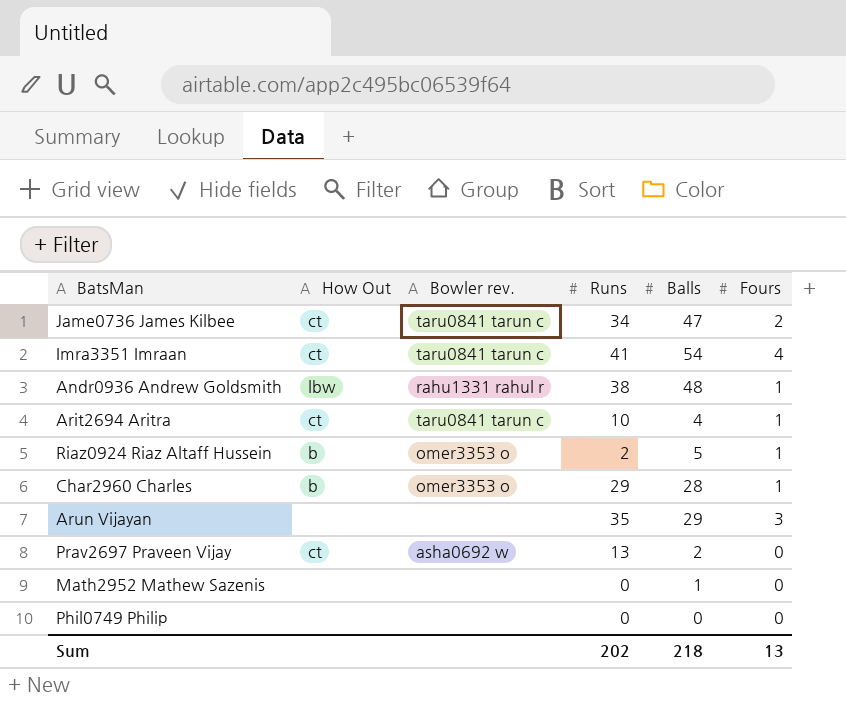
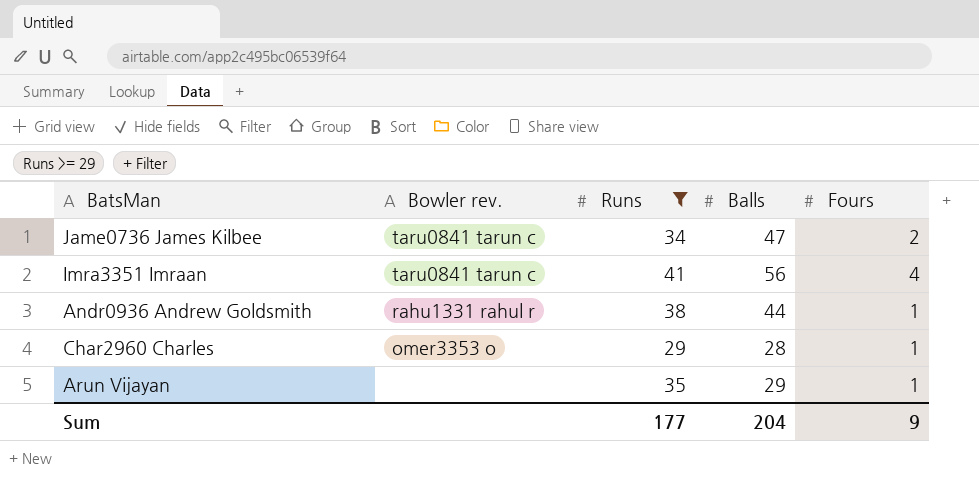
filter: none -> Runs >= 29
column How Out | position: 2 -> none
Imra3351 Imraan | Balls: 54 -> 56
Andr0936 Andrew Goldsmith | Balls: 48 -> 44
Arun Vijayan | Fours: 3 -> 1
Sum | Runs: 202 -> 177
Sum | Balls: 218 -> 204
Sum | Fours: 13 -> 9

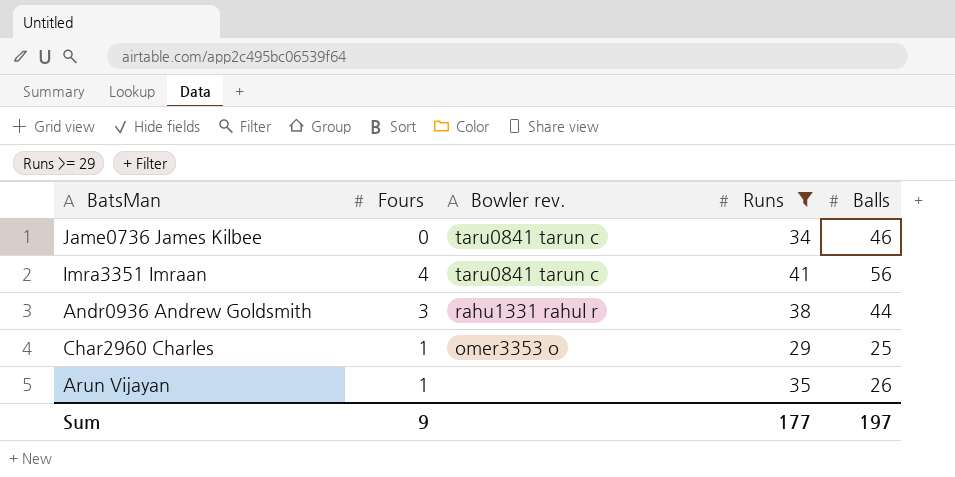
column Fours | position: 5 -> 2
Jame0736 James Kilbee | Fours: 2 -> 0
Jame0736 James Kilbee | Balls: 47 -> 46
Andr0936 Andrew Goldsmith | Fours: 1 -> 3
Char2960 Charles | Balls: 28 -> 25
Arun Vijayan | Balls: 29 -> 26
Sum | Balls: 204 -> 197

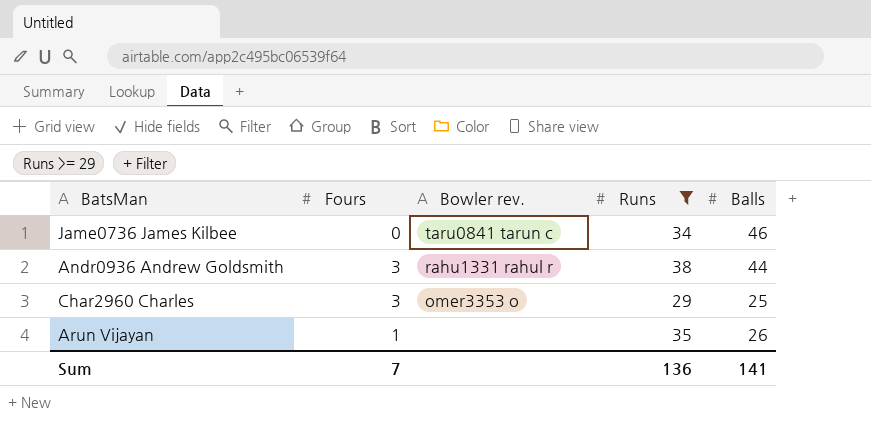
row Imra3351 Imraan: 4 | taru0841 tarun c | 41 | 56 -> none
Char2960 Charles | Fours: 1 -> 3
Sum | Fours: 9 -> 7
Sum | Runs: 177 -> 136
Sum | Balls: 197 -> 141

